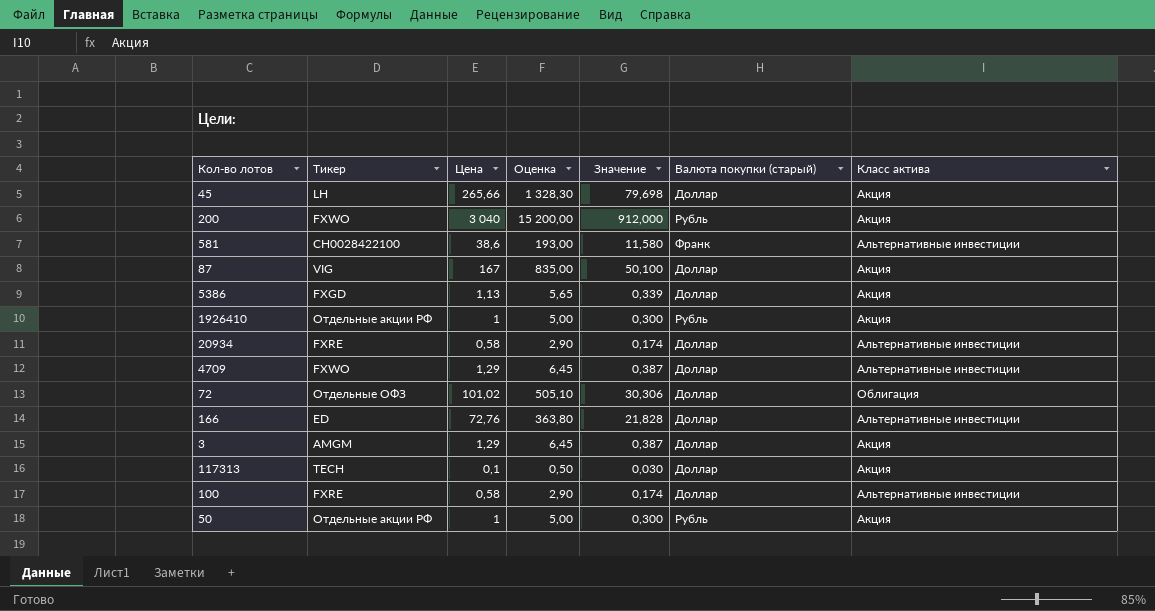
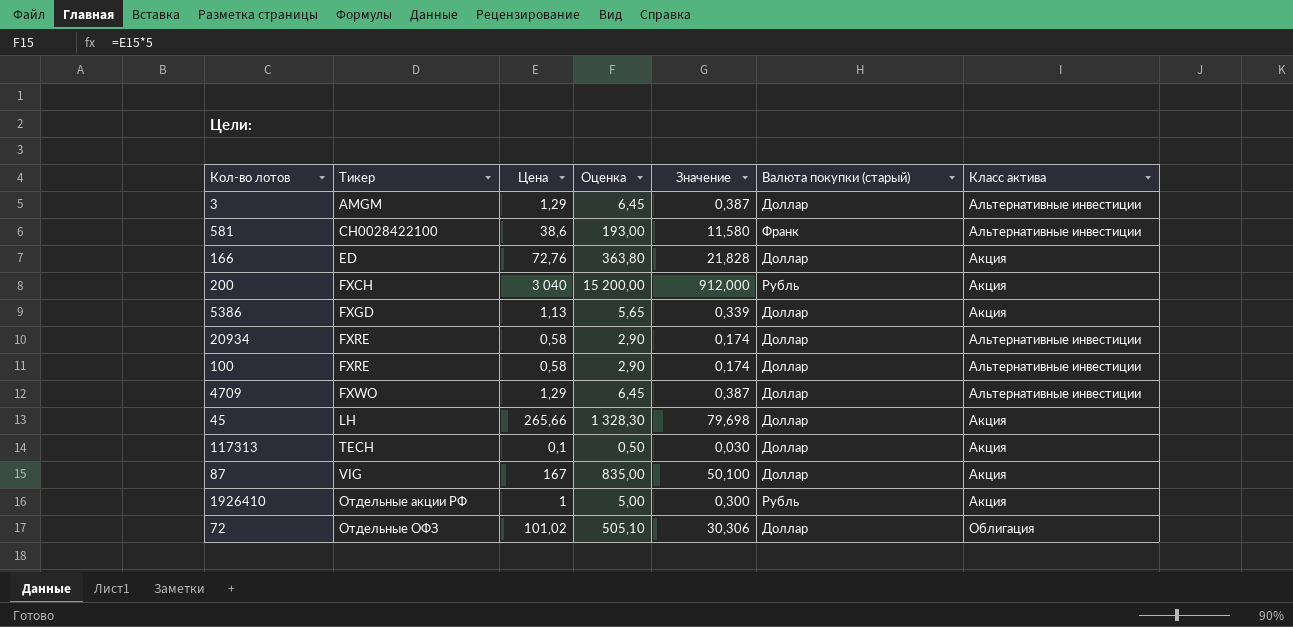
row order: none -> Тикер ascending
row 50: Отдельные акции РФ | 1 | 5,00 | 0,300 | Рубль | Акция -> none
3 | Класс актива: Акция -> Альтернативные инвестиции
166 | Класс актива: Альтернативные инвестиции -> Акция
200 | Тикер: FXWO -> FXCH

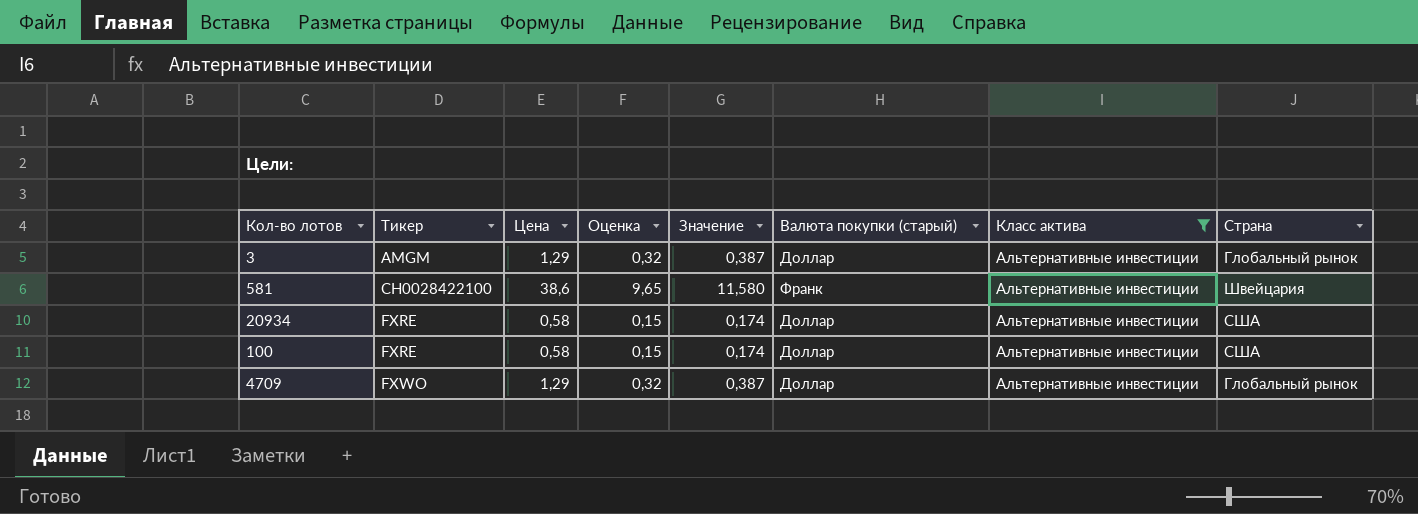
filter: none -> Класс актива = Альтернативные инвестиции
column Оценка | formula: [Цена] * 5 -> [Цена] * 0,25
column Страна | position: none -> 8

